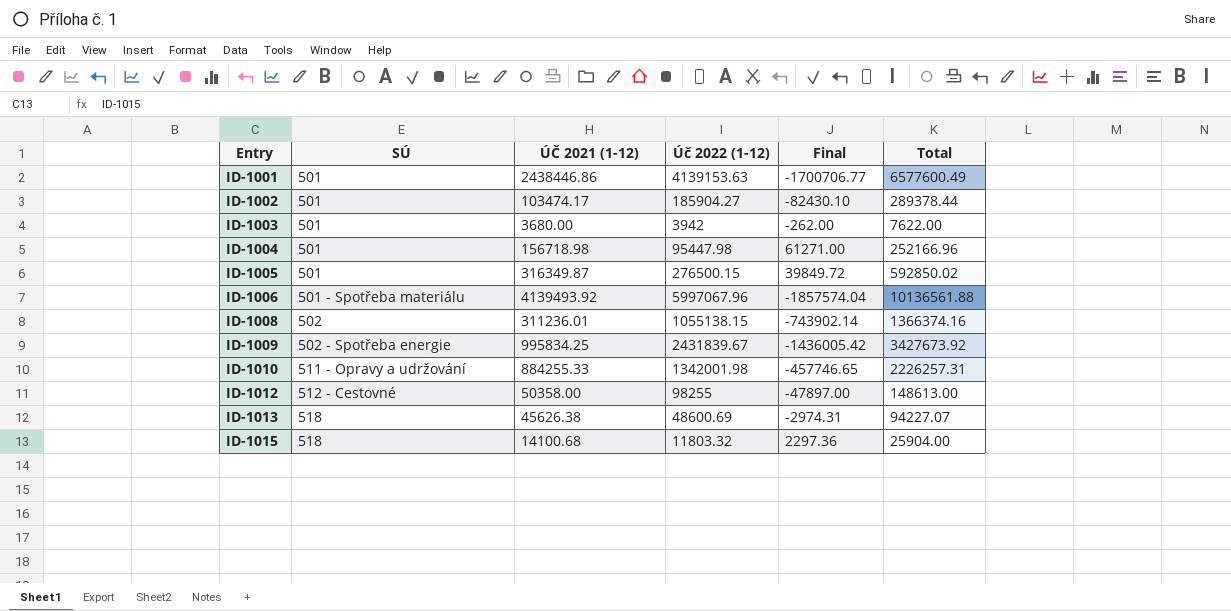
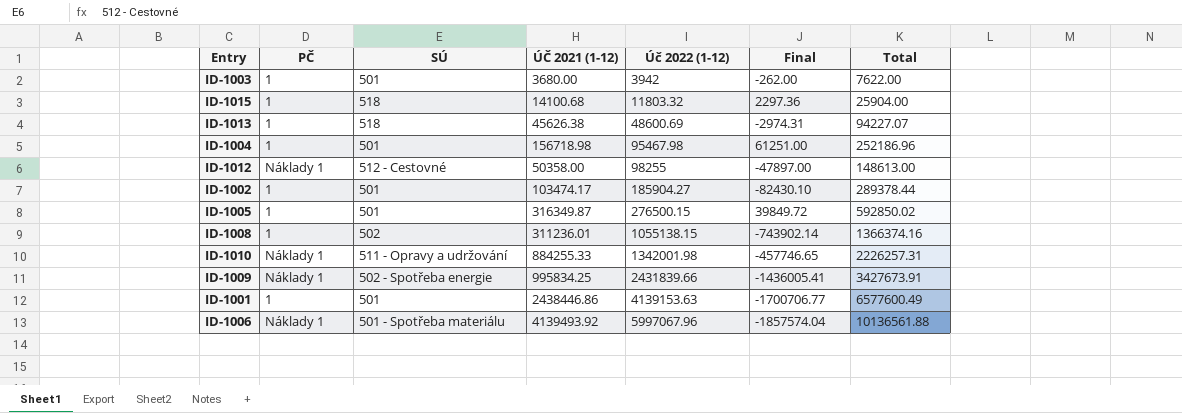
row order: Entry ascending -> Úč 2022 (1-12) ascending
column PČ | position: none -> 2
ID-1004 | Úč 2022 (1-12): 95447.98 -> 95467.98
ID-1004 | Final: 61271.00 -> 61251.00
ID-1004 | Total: 252166.96 -> 252186.96
ID-1009 | Úč 2022 (1-12): 2431839.67 -> 2431839.66
ID-1009 | Final: -1436005.42 -> -1436005.41
ID-1009 | Total: 3427673.92 -> 3427673.91

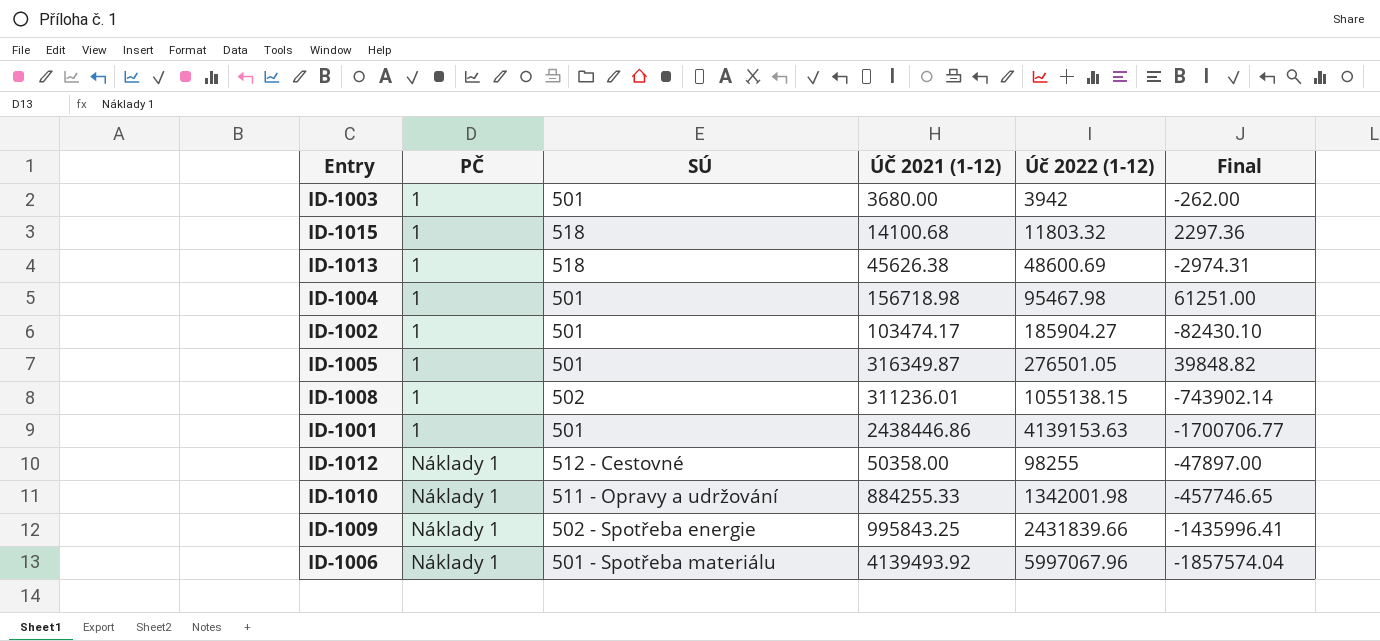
row order: Úč 2022 (1-12) ascending -> PČ ascending
column Total | formula: [ÚČ 2021 (1-12)] + [Úč 2022 (1-12)] -> none
ID-1005 | Úč 2022 (1-12): 276500.15 -> 276501.05
ID-1005 | Final: 39849.72 -> 39848.82
ID-1009 | ÚČ 2021 (1-12): 995834.25 -> 995843.25
ID-1009 | Final: -1436005.41 -> -1435996.41

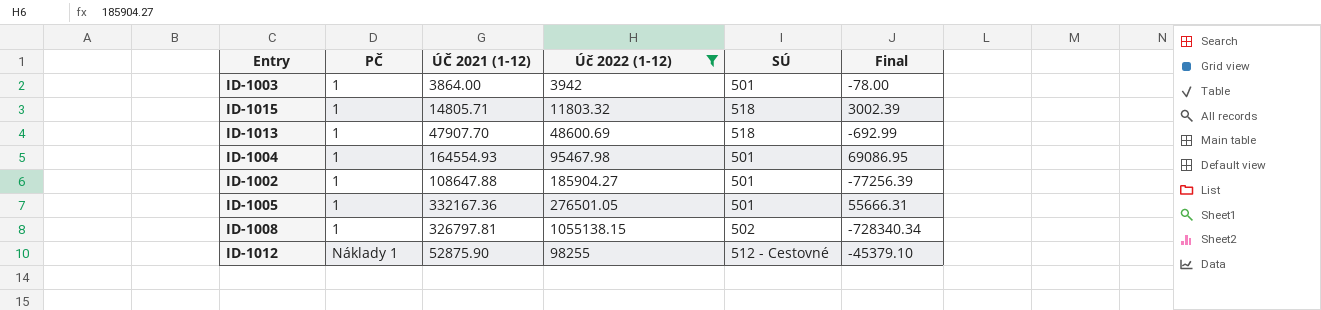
filter: none -> Úč 2022 (1-12) <= 1055138.15
column SÚ | position: 3 -> 5
ID-1003 | ÚČ 2021 (1-12): 3680.00 -> 3864.00
ID-1003 | Final: -262.00 -> -78.00
ID-1015 | ÚČ 2021 (1-12): 14100.68 -> 14805.71
ID-1015 | Final: 2297.36 -> 3002.39
ID-1013 | ÚČ 2021 (1-12): 45626.38 -> 47907.70
ID-1013 | Final: -2974.31 -> -692.99
ID-1004 | ÚČ 2021 (1-12): 156718.98 -> 164554.93
ID-1004 | Final: 61251.00 -> 69086.95
ID-1002 | ÚČ 2021 (1-12): 103474.17 -> 108647.88
ID-1002 | Final: -82430.10 -> -77256.39
ID-1005 | ÚČ 2021 (1-12): 316349.87 -> 332167.36
ID-1005 | Final: 39848.82 -> 55666.31
ID-1008 | ÚČ 2021 (1-12): 311236.01 -> 326797.81
ID-1008 | Final: -743902.14 -> -728340.34
ID-1012 | ÚČ 2021 (1-12): 50358.00 -> 52875.90
ID-1012 | Final: -47897.00 -> -45379.10

